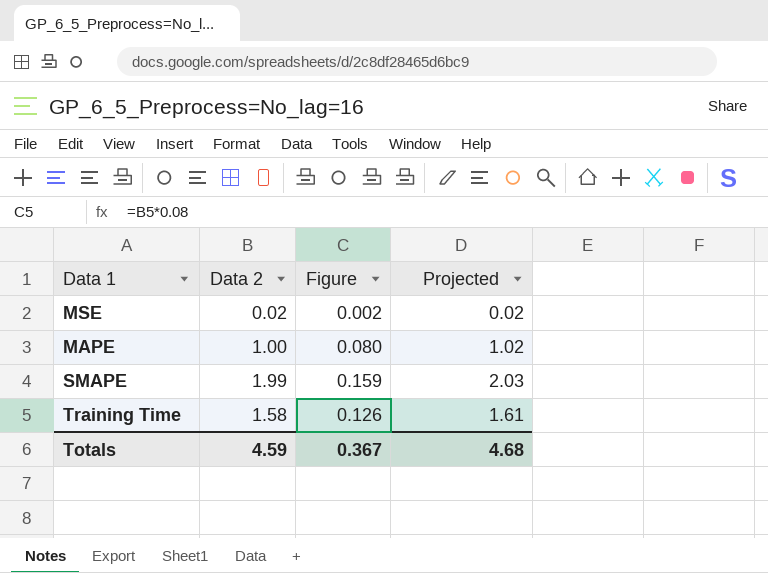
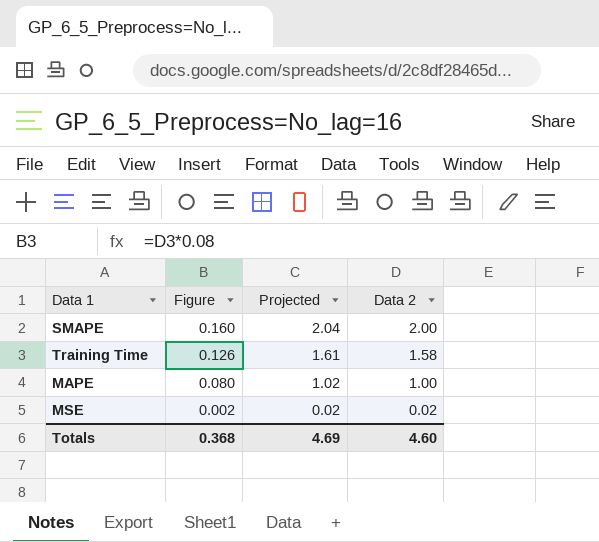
row order: none -> Figure descending
column Data 2 | position: 2 -> 4
SMAPE | Figure: 0.159 -> 0.160
SMAPE | Projected: 2.03 -> 2.04
SMAPE | Data 2: 1.99 -> 2.00
Totals | Figure: 0.367 -> 0.368
Totals | Projected: 4.68 -> 4.69
Totals | Data 2: 4.59 -> 4.60

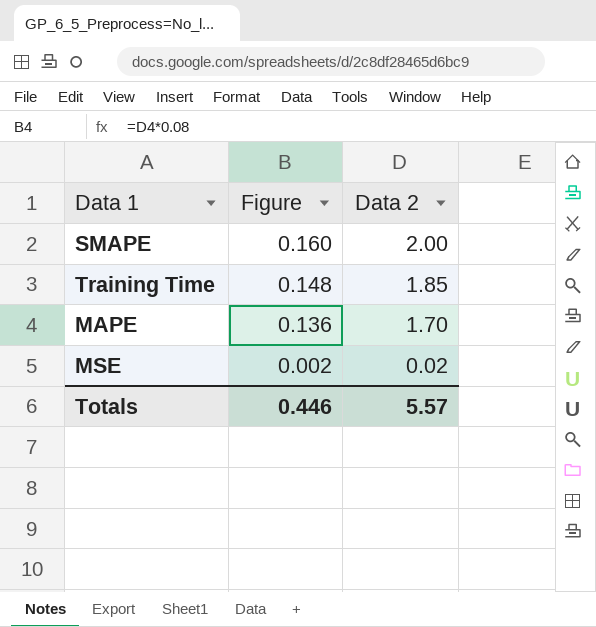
column Projected | formula: [Data 2] * 1.02 -> none
Training Time | Figure: 0.126 -> 0.148
Training Time | Data 2: 1.58 -> 1.85
MAPE | Figure: 0.080 -> 0.136
MAPE | Data 2: 1.00 -> 1.70
Totals | Figure: 0.368 -> 0.446
Totals | Data 2: 4.60 -> 5.57

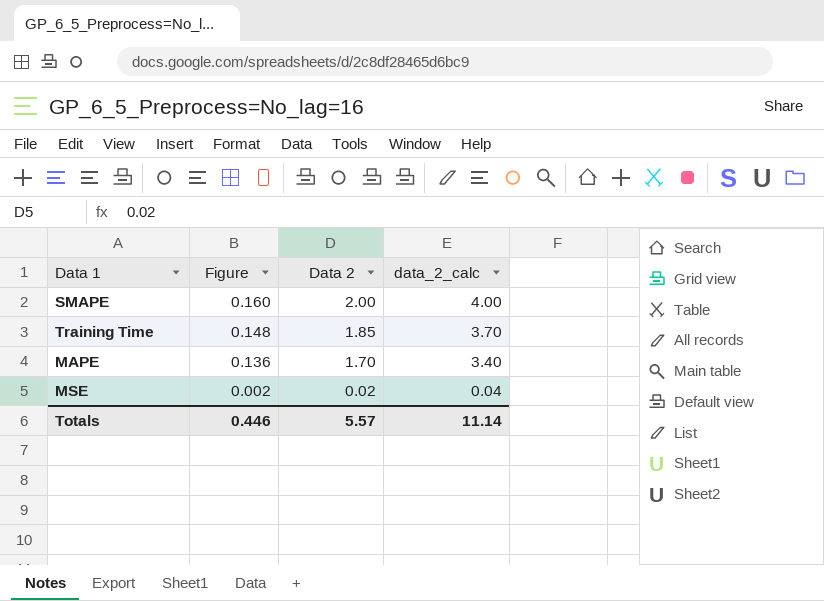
column data_2_calc | formula: none -> [Data 2] * 2

